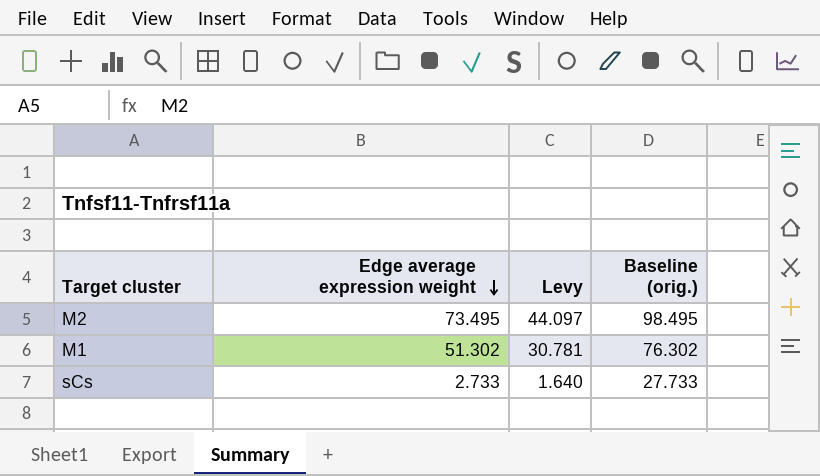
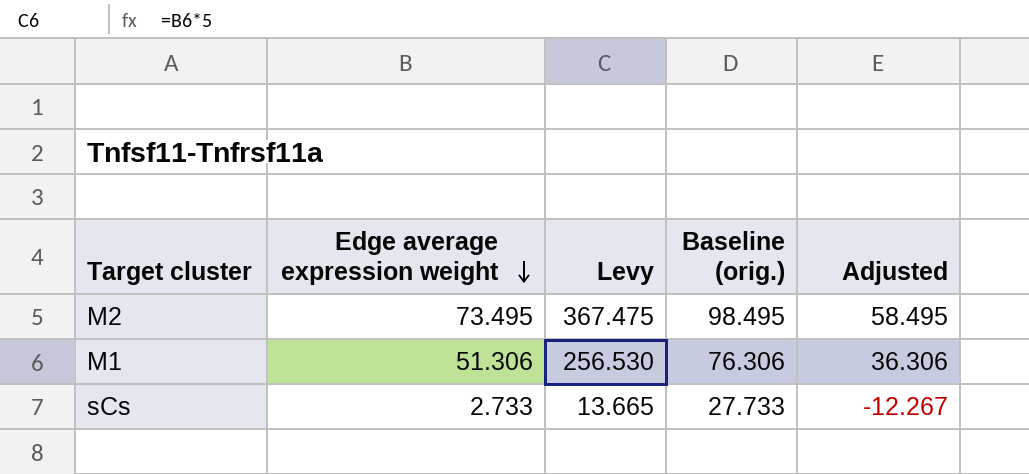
column Levy | formula: [Edge average expression weight] * 0.6 -> [Edge average expression weight] * 5
column Adjusted | formula: none -> [Edge average expression weight] - 15
M1 | Edge average expression weight: 51.302 -> 51.306
M1 | Baseline (orig.): 76.302 -> 76.306

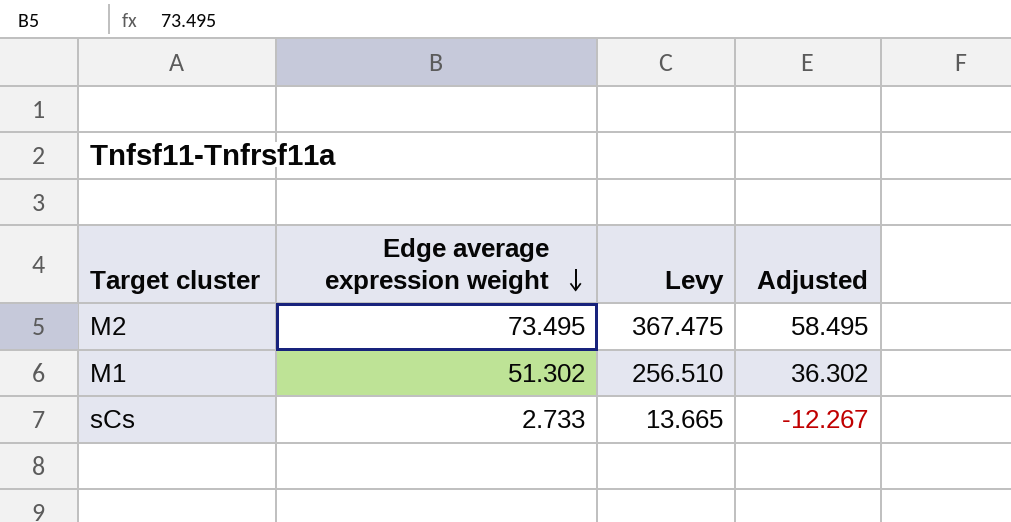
column Baseline (orig.) | formula: [Edge average expression weight] + 25 -> none
M1 | Edge average expression weight: 51.306 -> 51.302
M1 | Levy: 256.530 -> 256.510
M1 | Adjusted: 36.306 -> 36.302

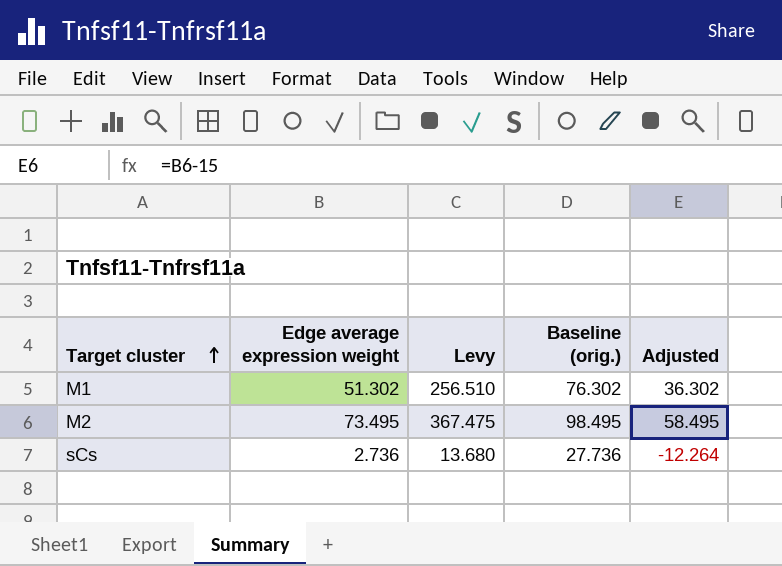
row order: Edge average expression weight descending -> Target cluster ascending
column Baseline (orig.) | formula: none -> [Edge average expression weight] + 25
sCs | Edge average expression weight: 2.733 -> 2.736
sCs | Levy: 13.665 -> 13.680
sCs | Adjusted: -12.267 -> -12.264

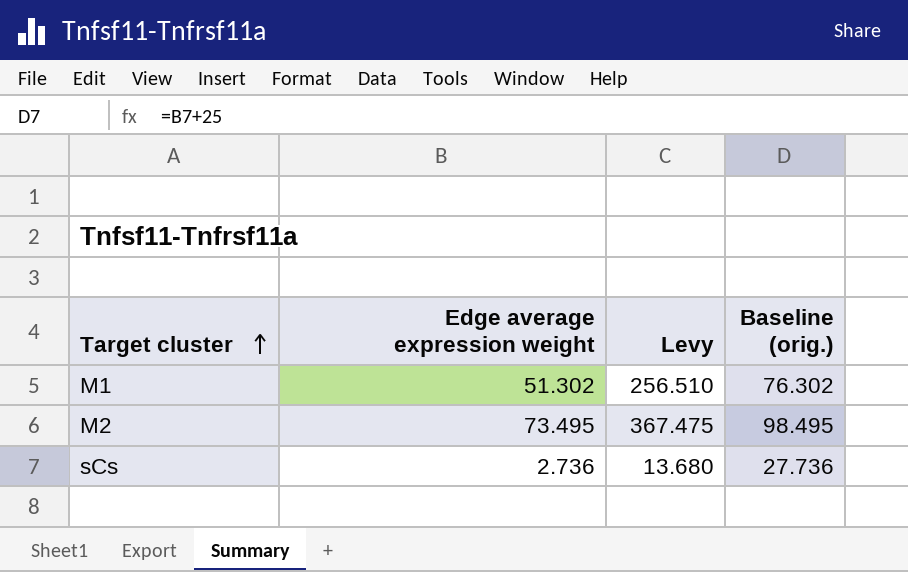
column Adjusted | formula: [Edge average expression weight] - 15 -> none

